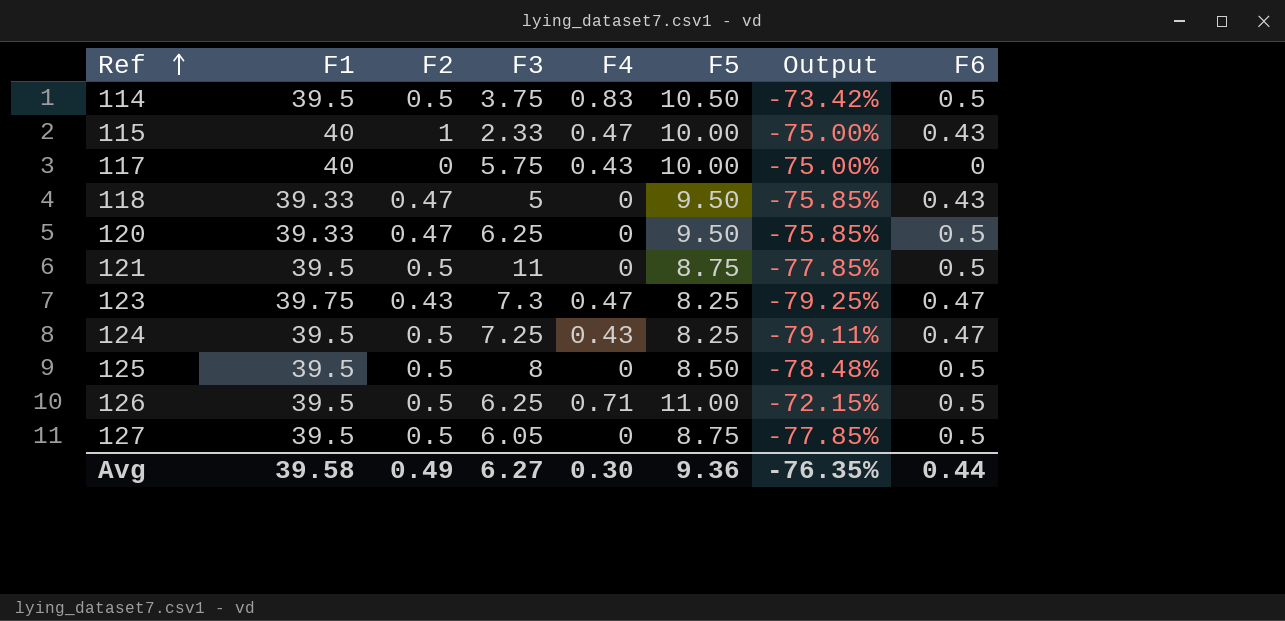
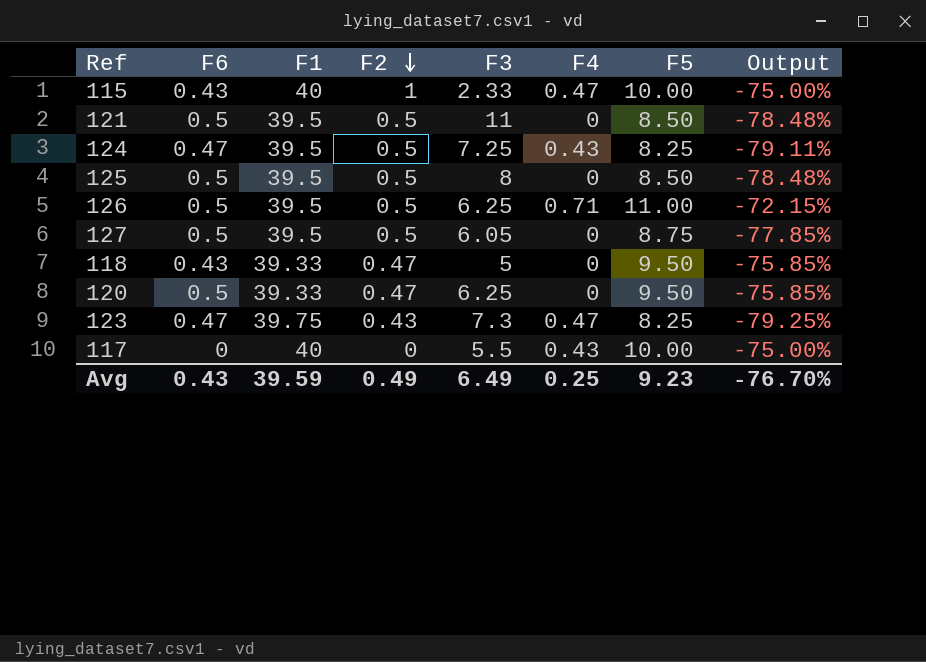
row order: Ref ascending -> F2 descending
column F6 | position: 8 -> 2
row 114: 39.5 | 0.5 | 3.75 | 0.83 | 10.50 | -73.42% | 0.5 -> none
121 | F5: 8.75 -> 8.50
121 | Output: -77.85% -> -78.48%
117 | F3: 5.75 -> 5.5
Avg | F6: 0.44 -> 0.43
Avg | F1: 39.58 -> 39.59
Avg | F3: 6.27 -> 6.49
Avg | F4: 0.30 -> 0.25
Avg | F5: 9.36 -> 9.23
Avg | Output: -76.35% -> -76.70%

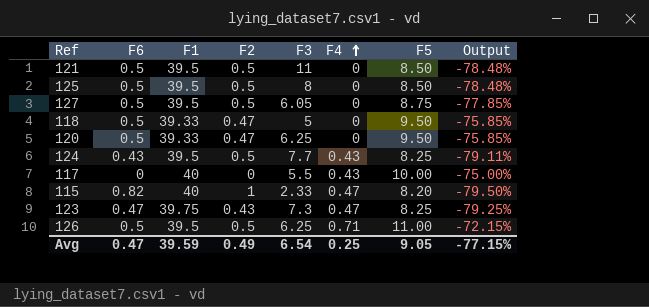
row order: F2 descending -> F4 ascending
118 | F6: 0.43 -> 0.5
124 | F6: 0.47 -> 0.43
124 | F3: 7.25 -> 7.7
115 | F6: 0.43 -> 0.82
115 | F5: 10.00 -> 8.20
115 | Output: -75.00% -> -79.50%
Avg | F6: 0.43 -> 0.47
Avg | F3: 6.49 -> 6.54
Avg | F5: 9.23 -> 9.05
Avg | Output: -76.70% -> -77.15%

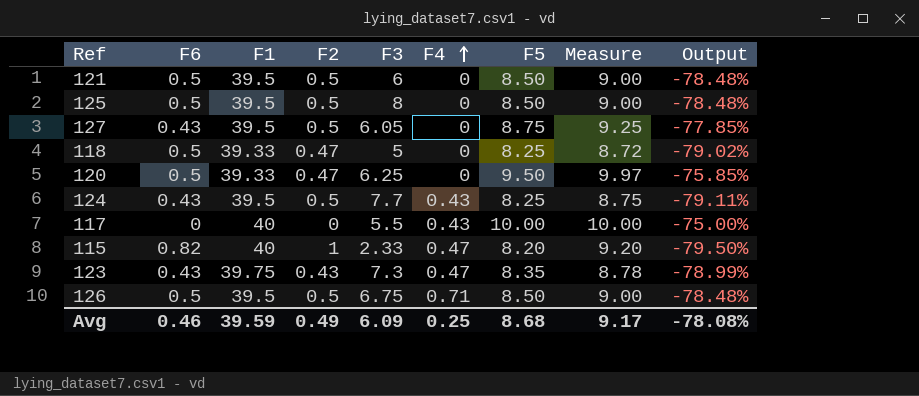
column Measure | formula: none -> [F2] + [F5]
121 | F3: 11 -> 6
127 | F6: 0.5 -> 0.43
118 | F5: 9.50 -> 8.25
118 | Output: -75.85% -> -79.02%
123 | F6: 0.47 -> 0.43
123 | F5: 8.25 -> 8.35
123 | Output: -79.25% -> -78.99%
126 | F3: 6.25 -> 6.75
126 | F5: 11.00 -> 8.50
126 | Output: -72.15% -> -78.48%
Avg | F6: 0.47 -> 0.46
Avg | F3: 6.54 -> 6.09
Avg | F5: 9.05 -> 8.68
Avg | Output: -77.15% -> -78.08%

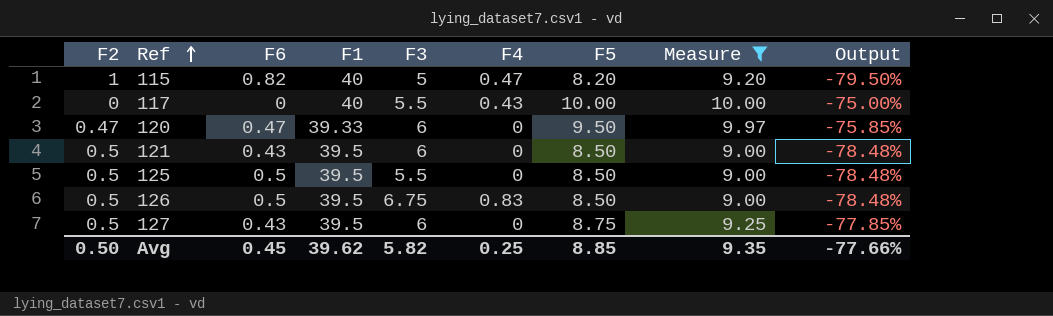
filter: none -> Measure >= 9.00
row order: F4 ascending -> Ref ascending
column F2 | position: 4 -> 1
115 | F3: 2.33 -> 5
120 | F6: 0.5 -> 0.47
120 | F3: 6.25 -> 6
121 | F6: 0.5 -> 0.43
125 | F3: 8 -> 5.5
126 | F4: 0.71 -> 0.83
127 | F3: 6.05 -> 6
Avg | F2: 0.49 -> 0.50
Avg | F6: 0.46 -> 0.45
Avg | F1: 39.59 -> 39.62
Avg | F3: 6.09 -> 5.82
Avg | F5: 8.68 -> 8.85
Avg | Measure: 9.17 -> 9.35
Avg | Output: -78.08% -> -77.66%

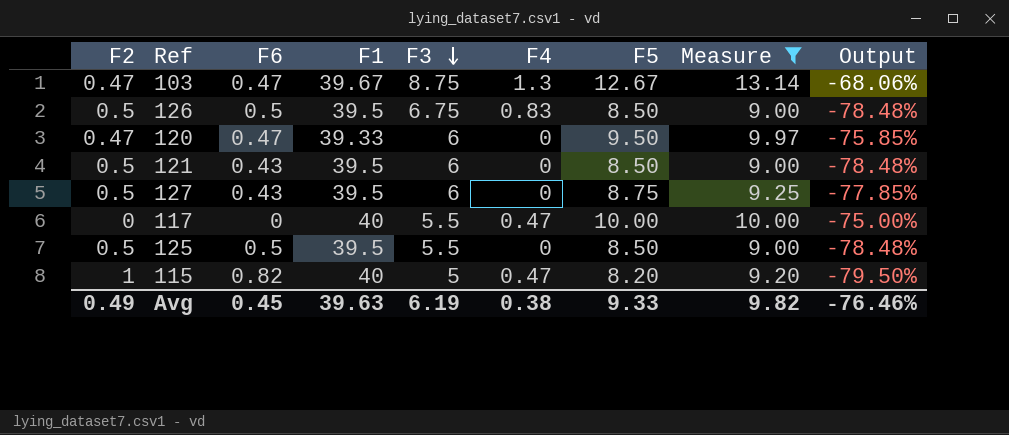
row order: Ref ascending -> F3 descending
row 103: none -> 0.47 | 0.47 | 39.67 | 8.75 | 1.3 | 12.67 | 13.14 | -68.06%
117 | F4: 0.43 -> 0.47
Avg | F2: 0.50 -> 0.49
Avg | F1: 39.62 -> 39.63
Avg | F3: 5.82 -> 6.19
Avg | F4: 0.25 -> 0.38
Avg | F5: 8.85 -> 9.33
Avg | Measure: 9.35 -> 9.82
Avg | Output: -77.66% -> -76.46%

